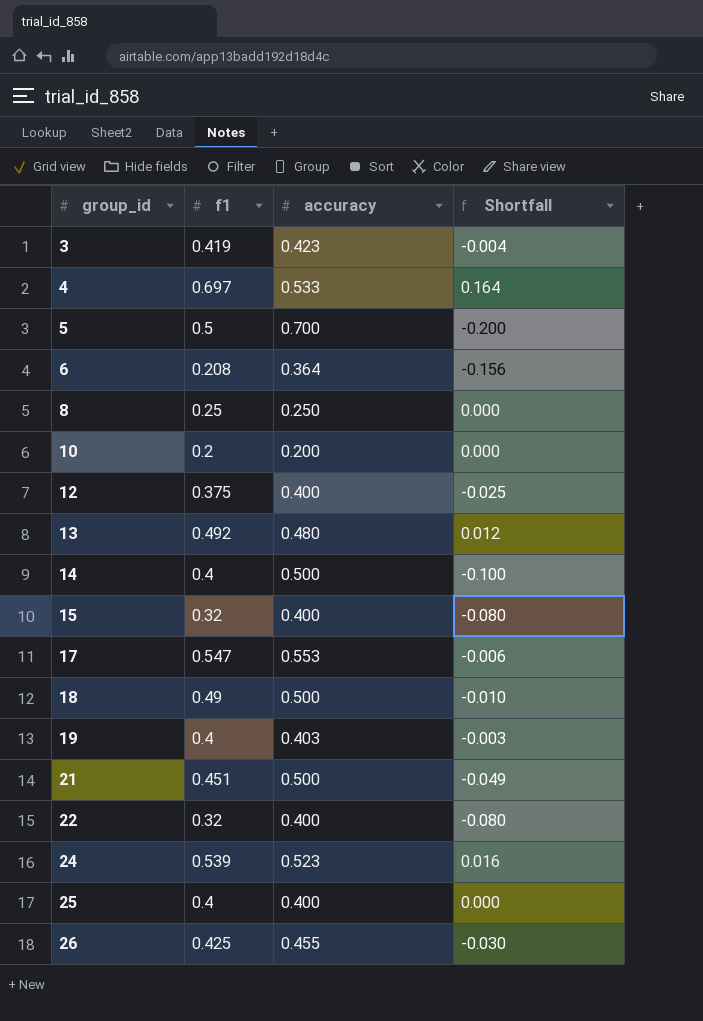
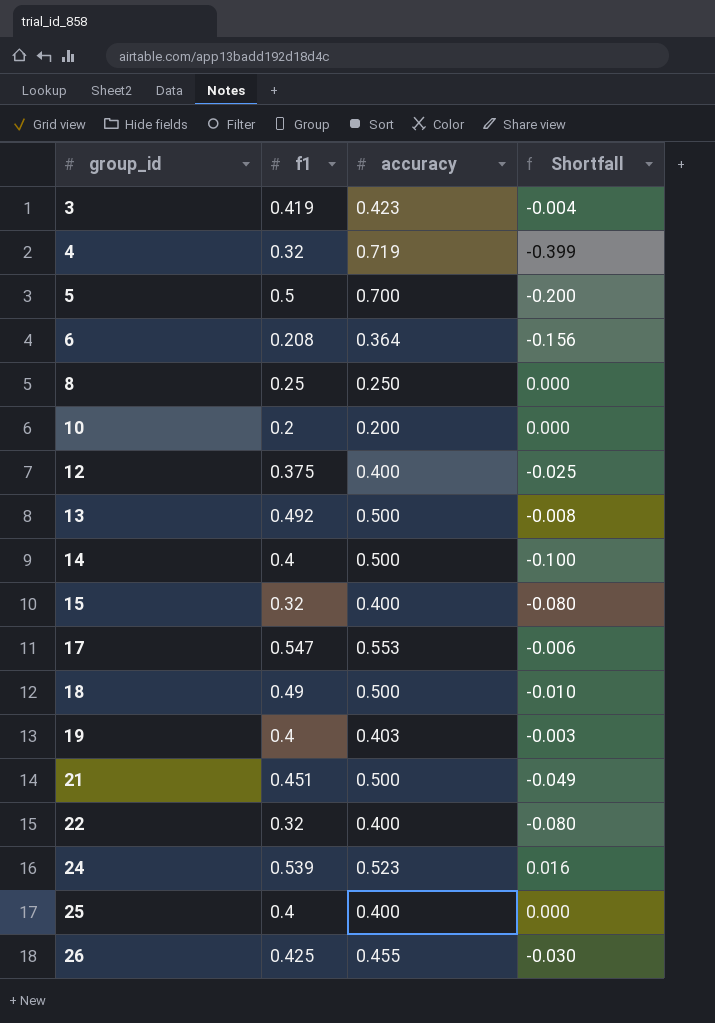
4 | f1: 0.697 -> 0.32
4 | accuracy: 0.533 -> 0.719
4 | Shortfall: 0.164 -> -0.399
13 | accuracy: 0.480 -> 0.500
13 | Shortfall: 0.012 -> -0.008

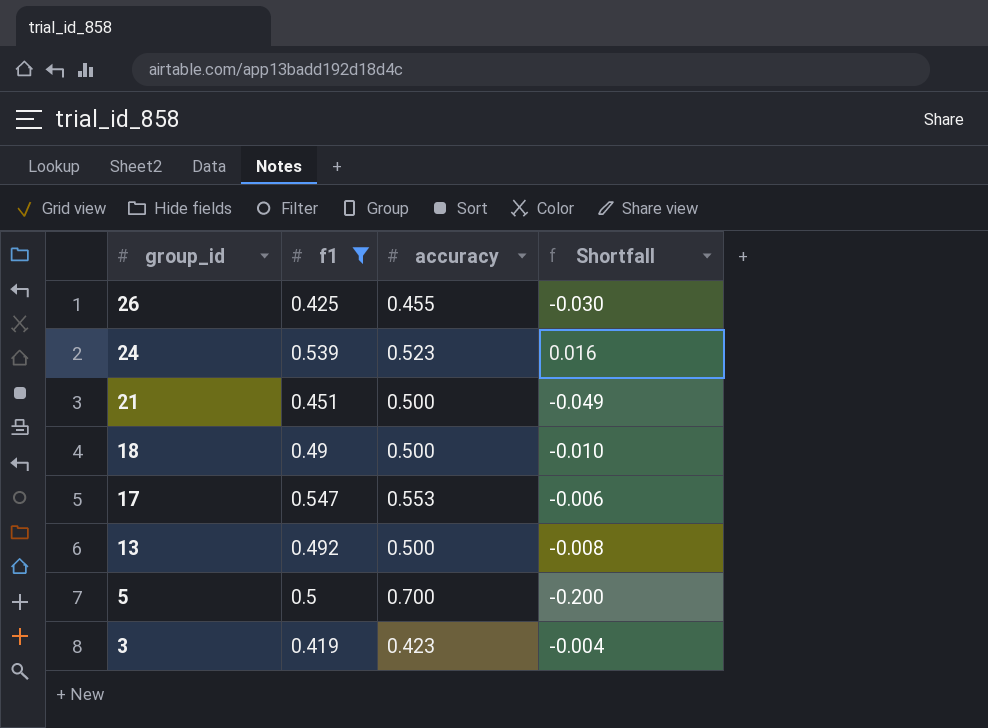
filter: none -> f1 >= 0.419
row order: group_id ascending -> group_id descending

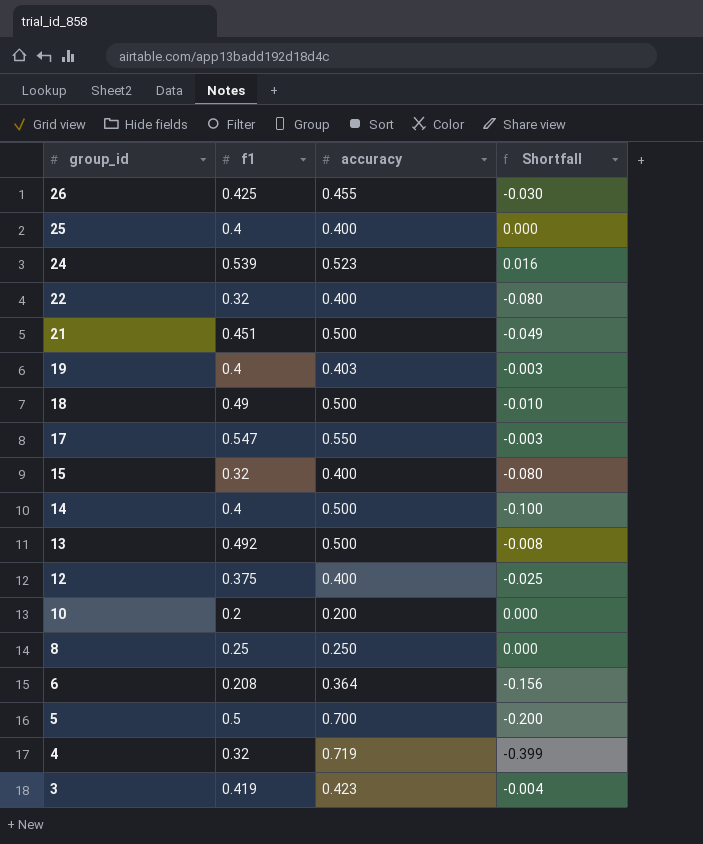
filter: f1 >= 0.419 -> none
17 | accuracy: 0.553 -> 0.550
17 | Shortfall: -0.006 -> -0.003

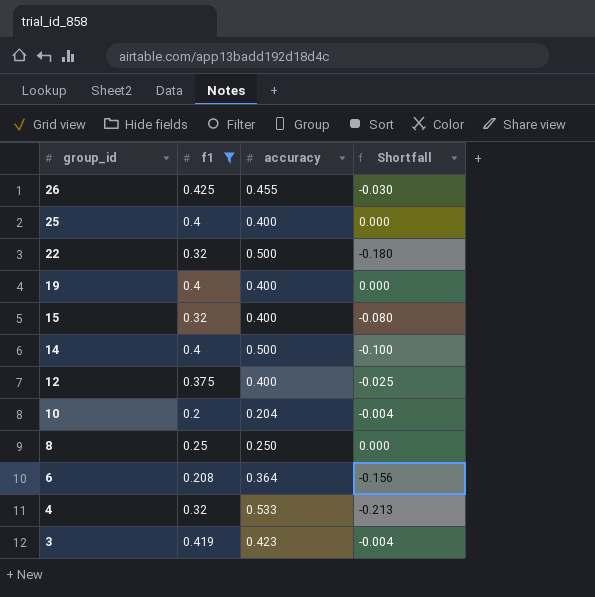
filter: none -> f1 <= 0.425
22 | accuracy: 0.400 -> 0.500
22 | Shortfall: -0.080 -> -0.180
19 | accuracy: 0.403 -> 0.400
19 | Shortfall: -0.003 -> 0.000
10 | accuracy: 0.200 -> 0.204
10 | Shortfall: 0.000 -> -0.004
4 | accuracy: 0.719 -> 0.533
4 | Shortfall: -0.399 -> -0.213

